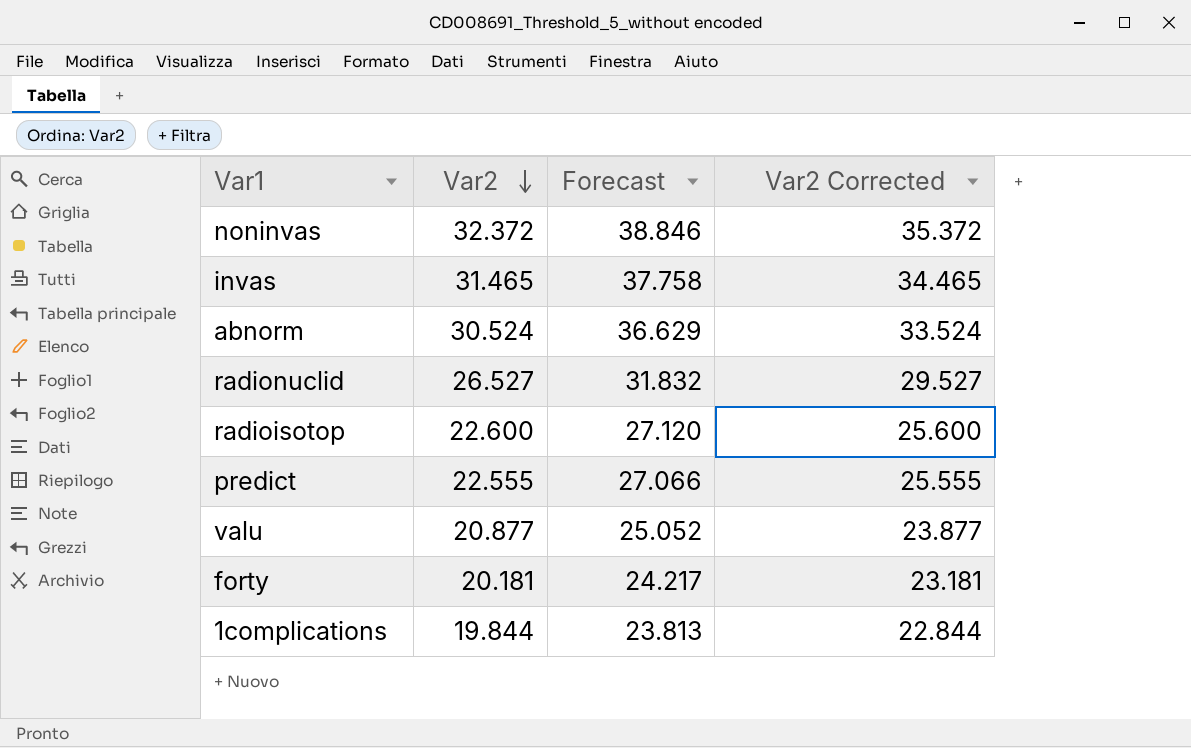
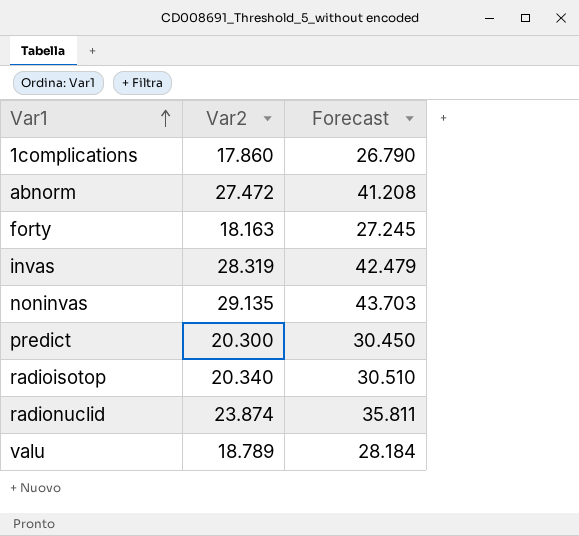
row order: Var2 descending -> Var1 ascending
column Var2 Corrected | formula: [Var2] + 3 -> none
column Forecast | formula: [Var2] * 1.2 -> [Var2] * 1.5
1complications | Var2: 19.844 -> 17.860
abnorm | Var2: 30.524 -> 27.472
forty | Var2: 20.181 -> 18.163
invas | Var2: 31.465 -> 28.319
noninvas | Var2: 32.372 -> 29.135
predict | Var2: 22.555 -> 20.300
radioisotop | Var2: 22.600 -> 20.340
radionuclid | Var2: 26.527 -> 23.874
valu | Var2: 20.877 -> 18.789

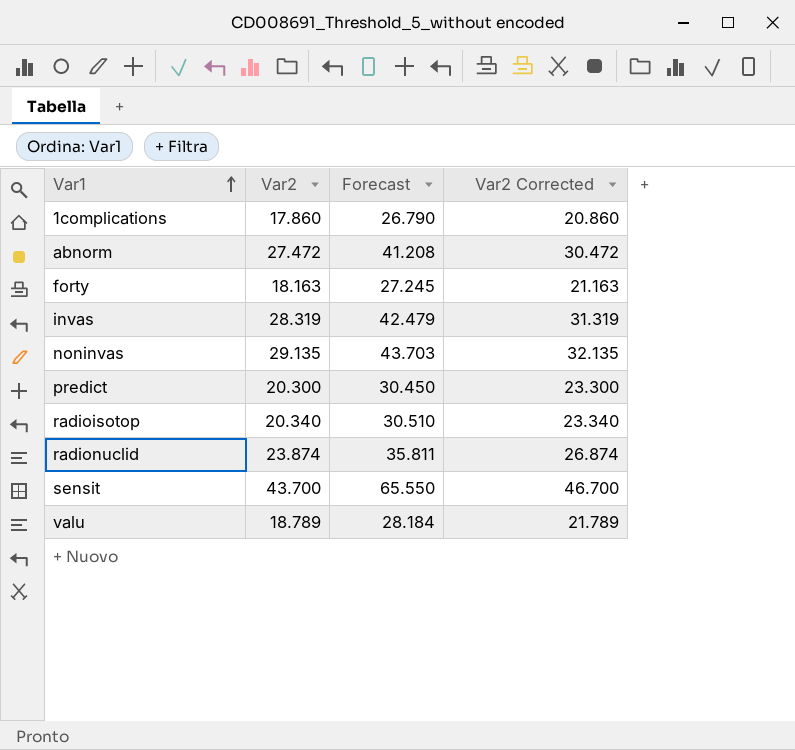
column Var2 Corrected | formula: none -> [Var2] + 3
row sensit: none -> 43.700 | 65.550 | 46.700

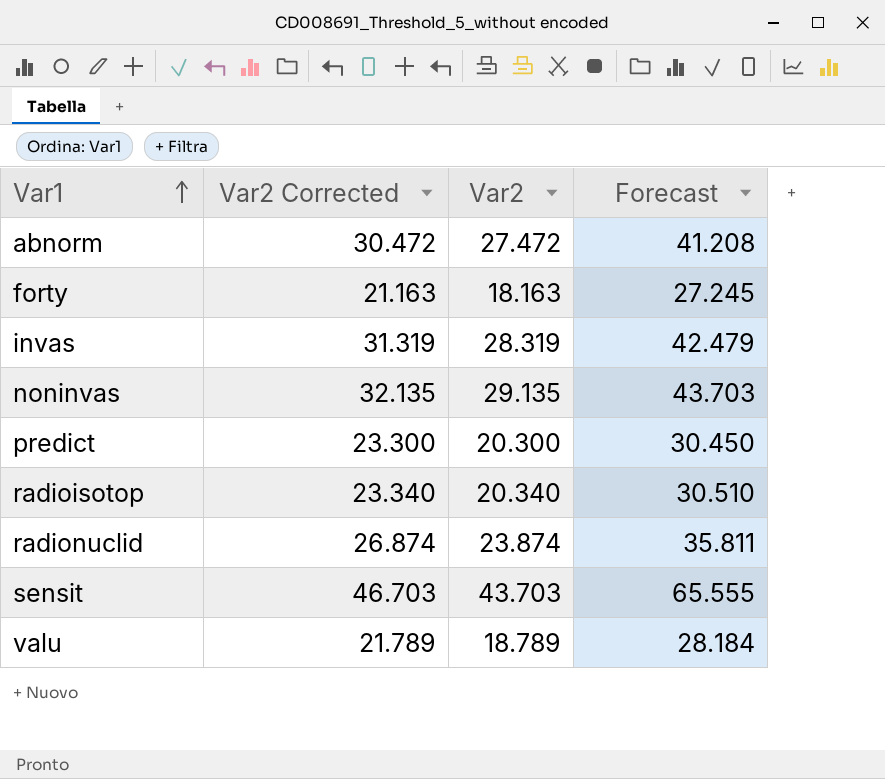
column Var2 Corrected | position: 4 -> 2
row 1complications: 17.860 | 26.790 | 20.860 -> none
sensit | Var2 Corrected: 46.700 -> 46.703
sensit | Var2: 43.700 -> 43.703
sensit | Forecast: 65.550 -> 65.555

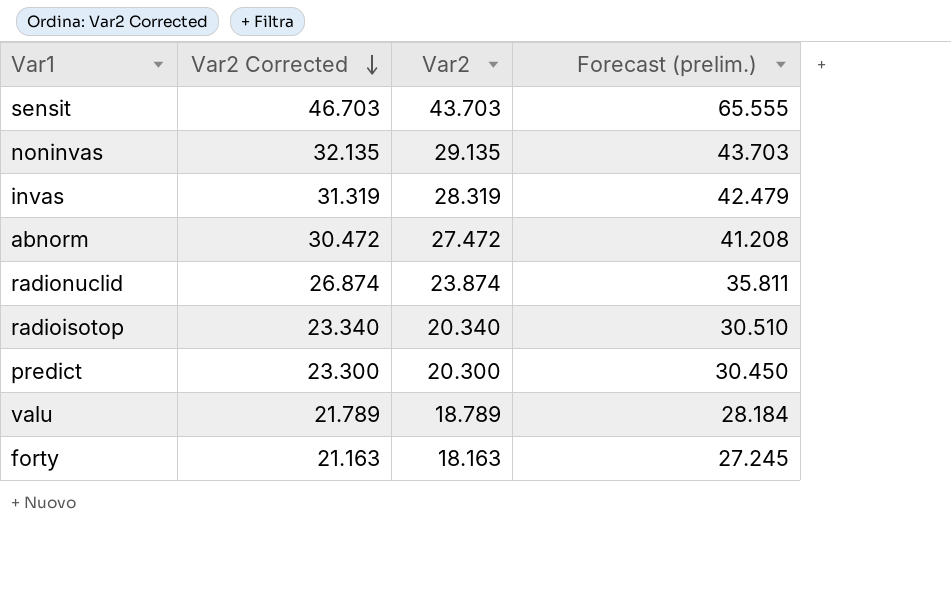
row order: Var1 ascending -> Var2 Corrected descending
column name: Forecast -> Forecast (prelim.)

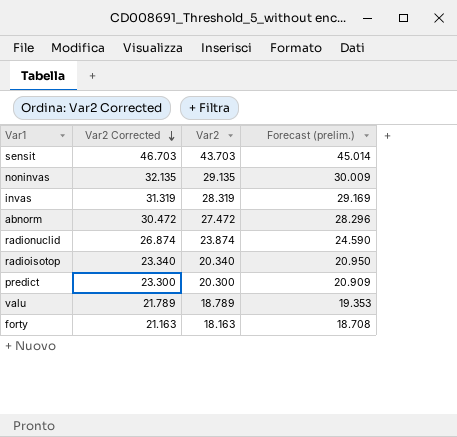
column Forecast (prelim.) | formula: [Var2] * 1.5 -> [Var2] * 1.03

